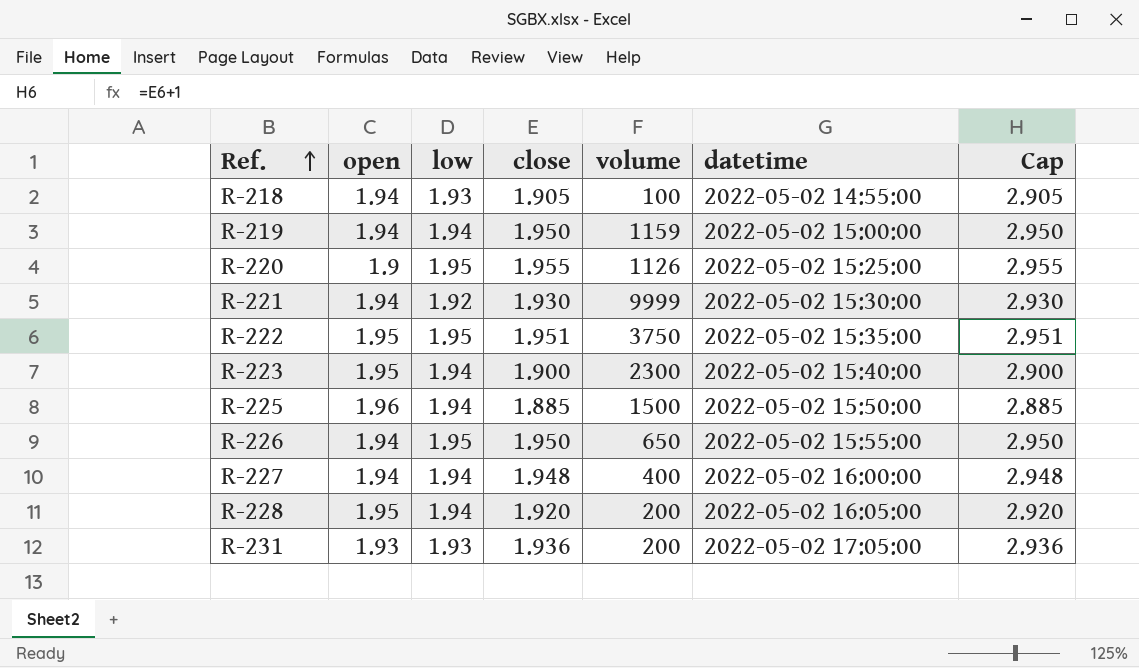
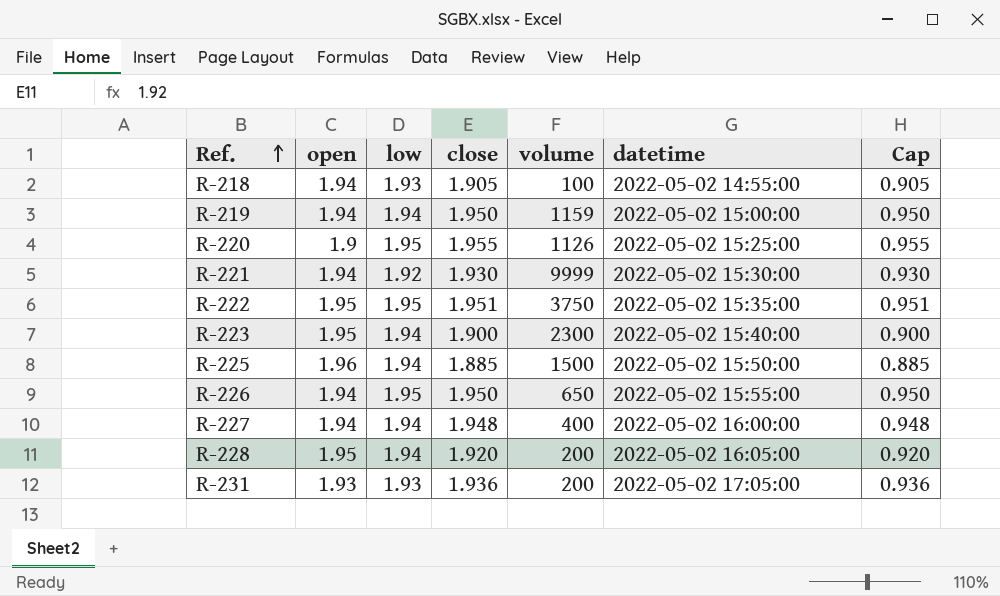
column Cap | formula: [close] + 1 -> [close] - 1

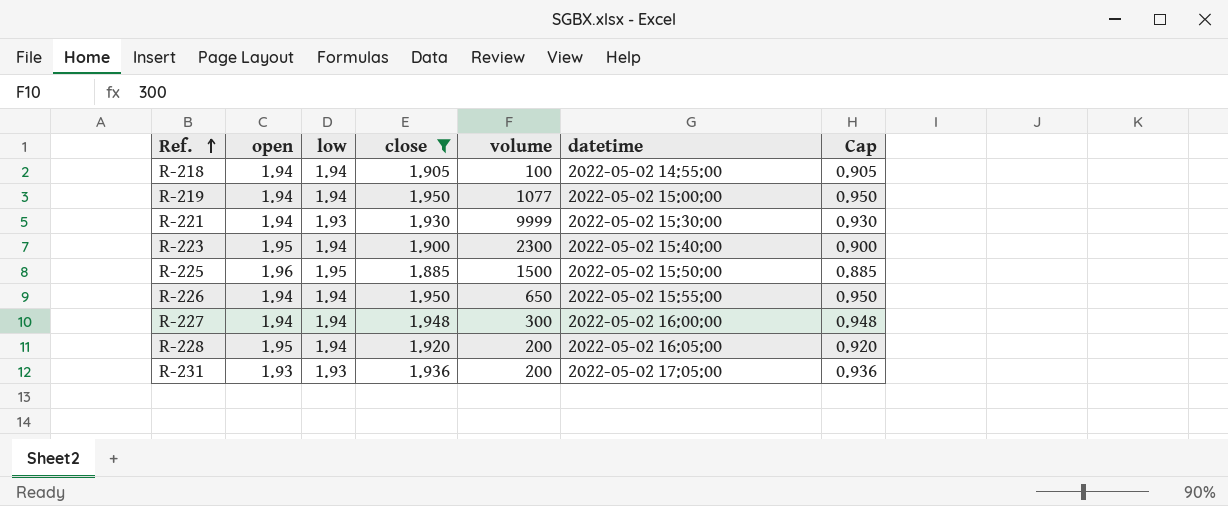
filter: none -> close <= 1.950
R-218 | low: 1.93 -> 1.94
R-219 | volume: 1159 -> 1077
R-221 | low: 1.92 -> 1.93
R-225 | low: 1.94 -> 1.95
R-226 | low: 1.95 -> 1.94
R-227 | volume: 400 -> 300

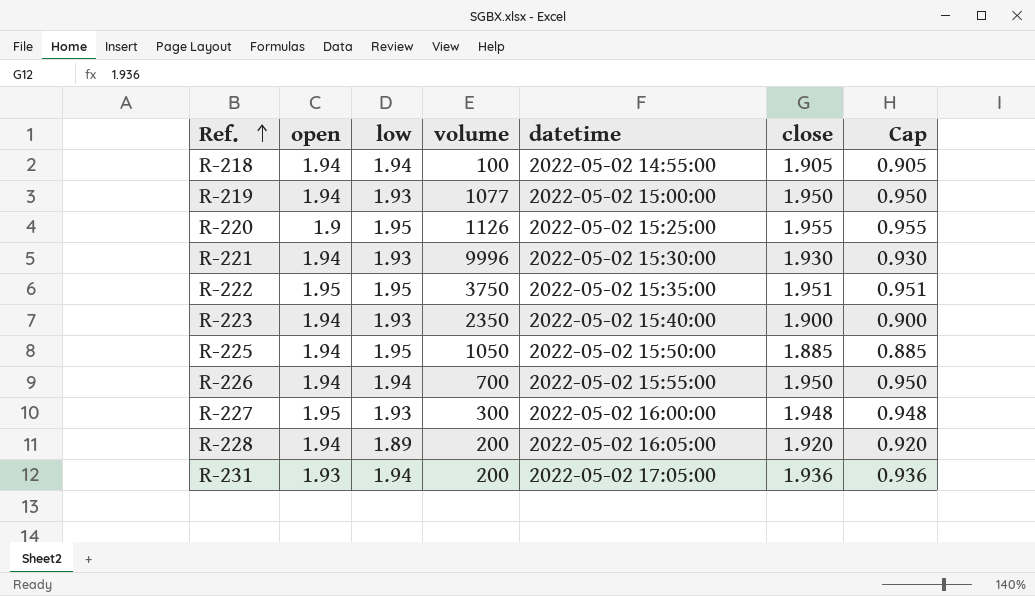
filter: close <= 1.950 -> none
column close | position: 4 -> 6
R-219 | low: 1.94 -> 1.93
R-221 | volume: 9999 -> 9996
R-223 | open: 1.95 -> 1.94
R-223 | low: 1.94 -> 1.93
R-223 | volume: 2300 -> 2350
R-225 | open: 1.96 -> 1.94
R-225 | volume: 1500 -> 1050
R-226 | volume: 650 -> 700
R-227 | open: 1.94 -> 1.95
R-227 | low: 1.94 -> 1.93
R-228 | open: 1.95 -> 1.94
R-228 | low: 1.94 -> 1.89
R-231 | low: 1.93 -> 1.94

